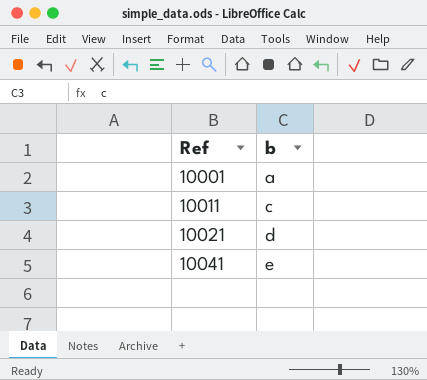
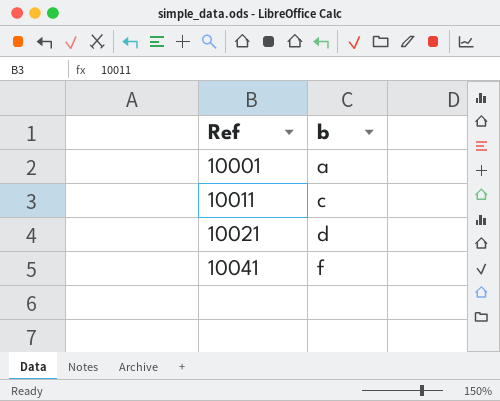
10041 | b: e -> f

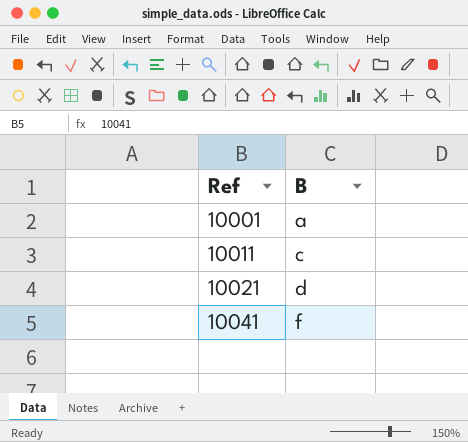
column name: b -> B

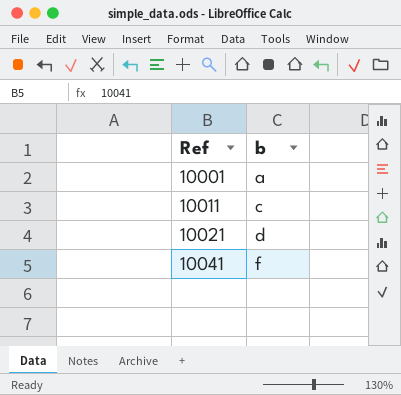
column name: B -> b

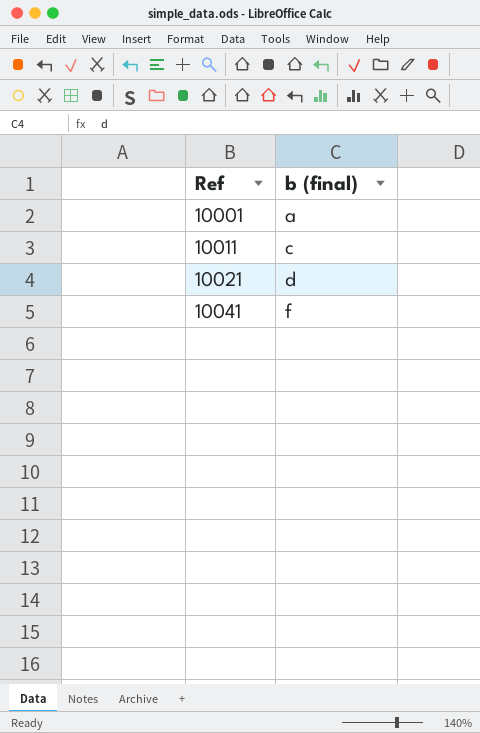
column name: b -> b (final)

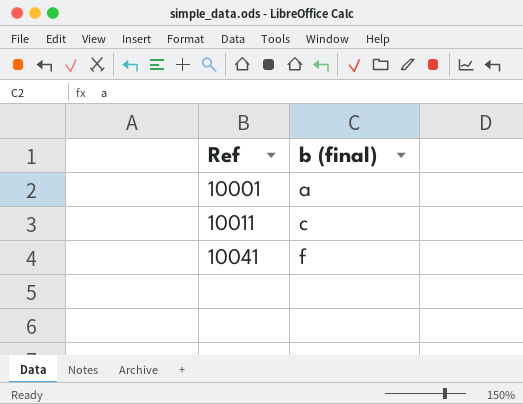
row 10021: d -> none

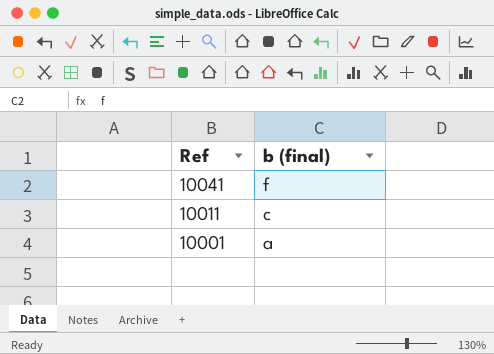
row order: Ref ascending -> Ref descending

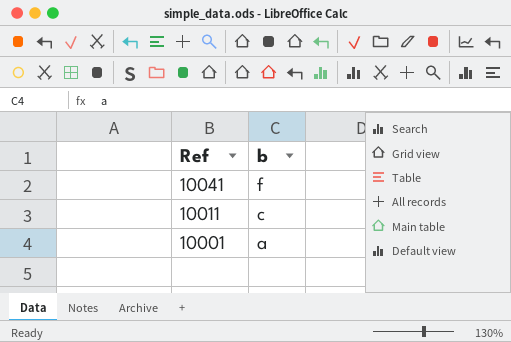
column name: b (final) -> b

